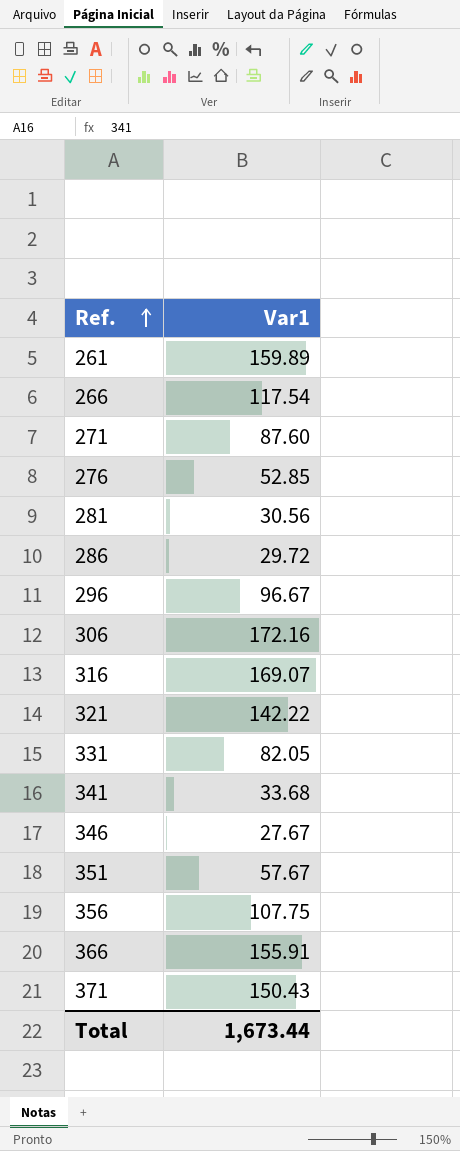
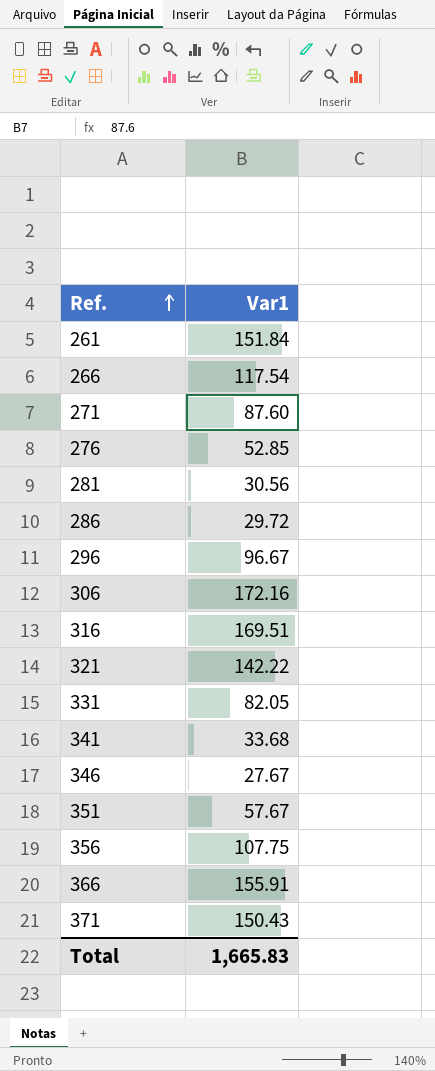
261 | Var1: 159.89 -> 151.84
316 | Var1: 169.07 -> 169.51
Total | Var1: 1,673.44 -> 1,665.83

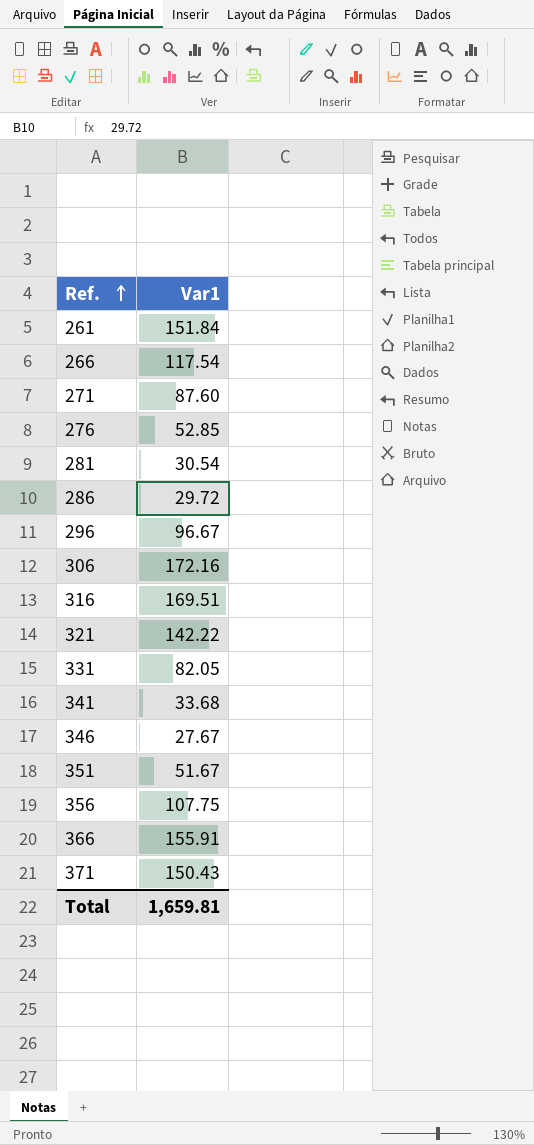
281 | Var1: 30.56 -> 30.54
351 | Var1: 57.67 -> 51.67
Total | Var1: 1,665.83 -> 1,659.81

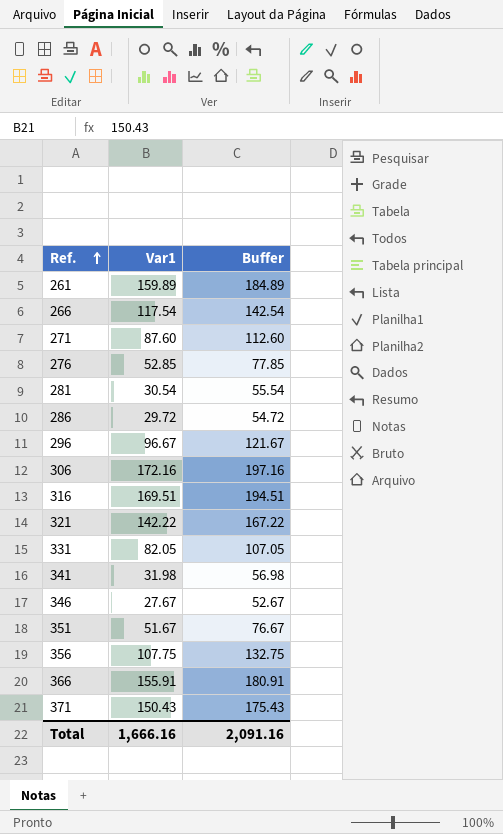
column Buffer | formula: none -> [Var1] + 25
261 | Var1: 151.84 -> 159.89
341 | Var1: 33.68 -> 31.98
Total | Var1: 1,659.81 -> 1,666.16

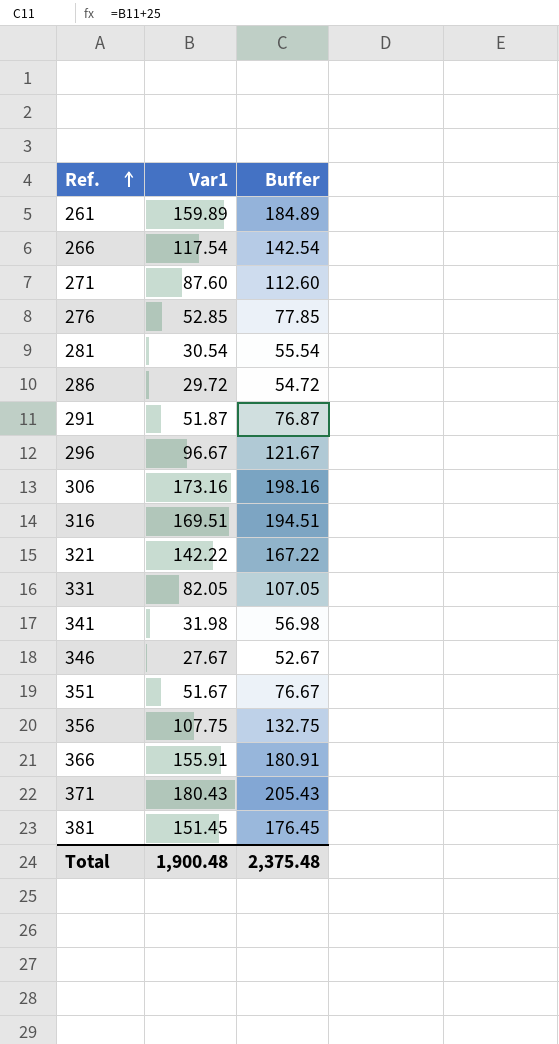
row 291: none -> 51.87 | 76.87
306 | Var1: 172.16 -> 173.16
306 | Buffer: 197.16 -> 198.16
371 | Var1: 150.43 -> 180.43
371 | Buffer: 175.43 -> 205.43
row 381: none -> 151.45 | 176.45
Total | Var1: 1,666.16 -> 1,900.48
Total | Buffer: 2,091.16 -> 2,375.48

